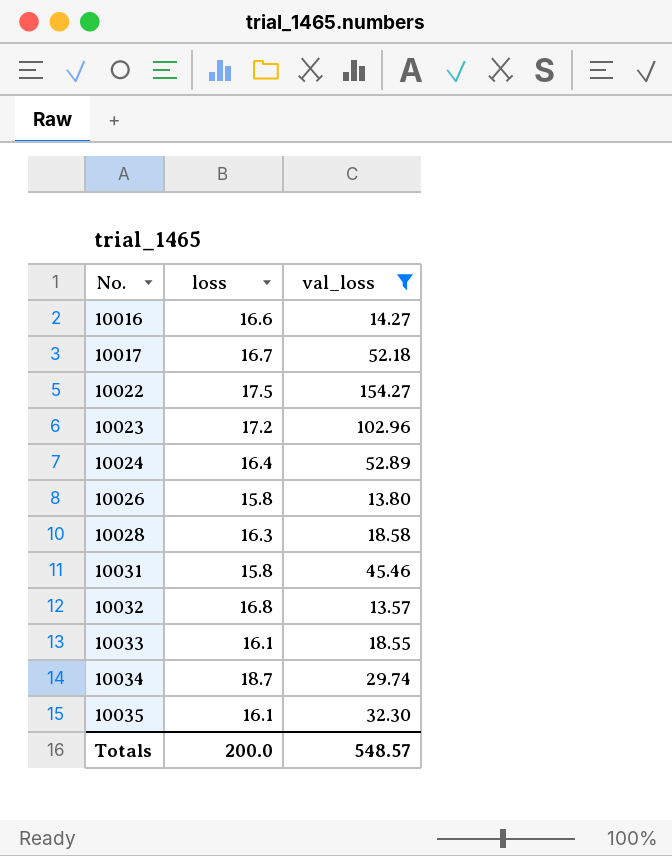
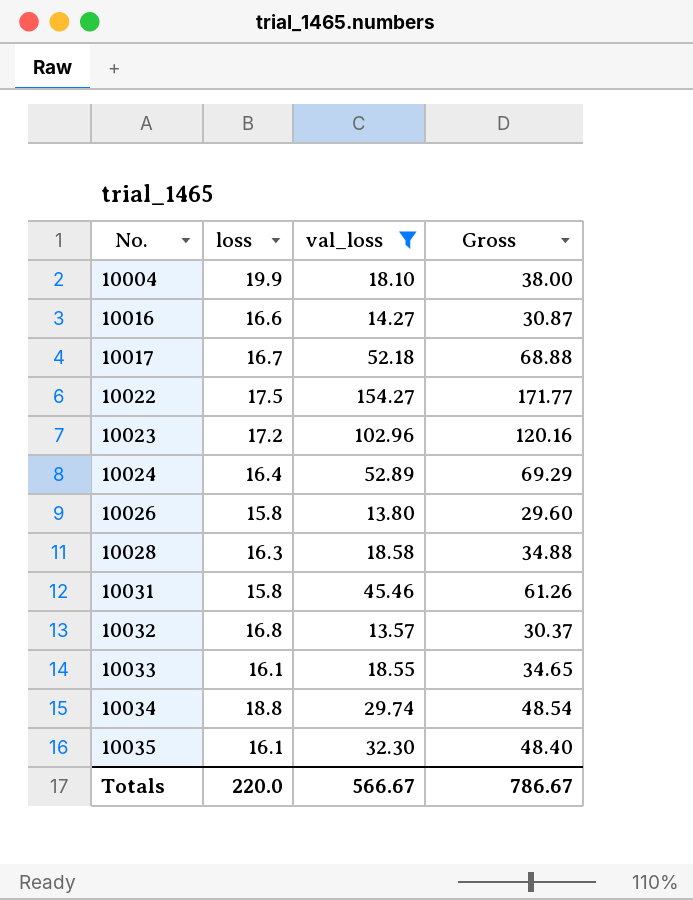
column Gross | formula: none -> [loss] + [val_loss]
row 10004: none -> 19.9 | 18.10 | 38.00
10034 | loss: 18.7 -> 18.8
Totals | loss: 200.0 -> 220.0
Totals | val_loss: 548.57 -> 566.67

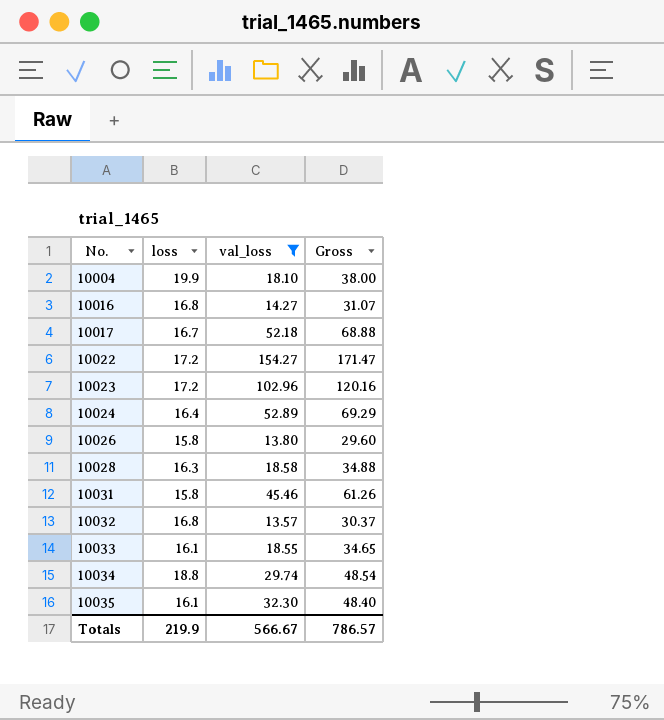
10016 | loss: 16.6 -> 16.8
10016 | Gross: 30.87 -> 31.07
10022 | loss: 17.5 -> 17.2
10022 | Gross: 171.77 -> 171.47
Totals | loss: 220.0 -> 219.9
Totals | Gross: 786.67 -> 786.57

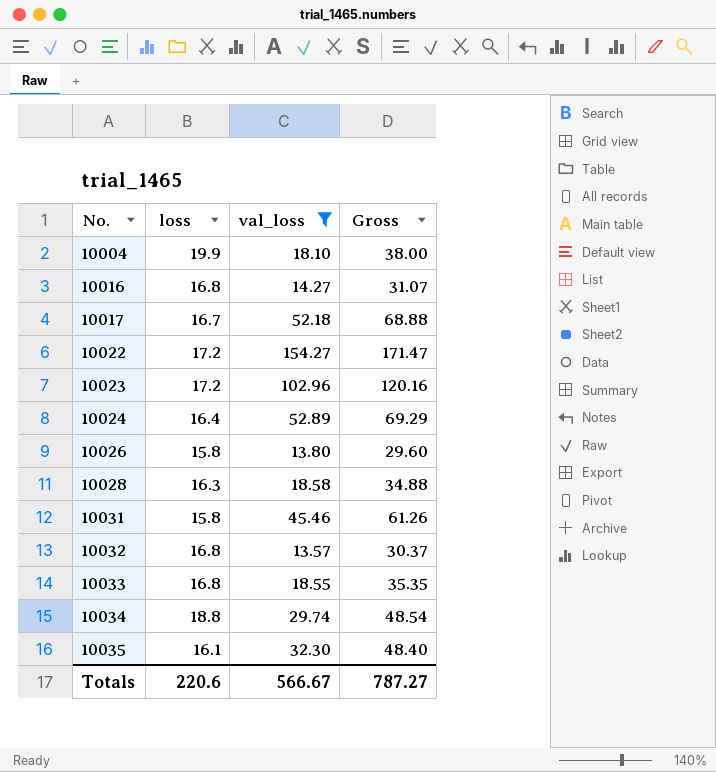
10033 | loss: 16.1 -> 16.8
10033 | Gross: 34.65 -> 35.35
Totals | loss: 219.9 -> 220.6
Totals | Gross: 786.57 -> 787.27

